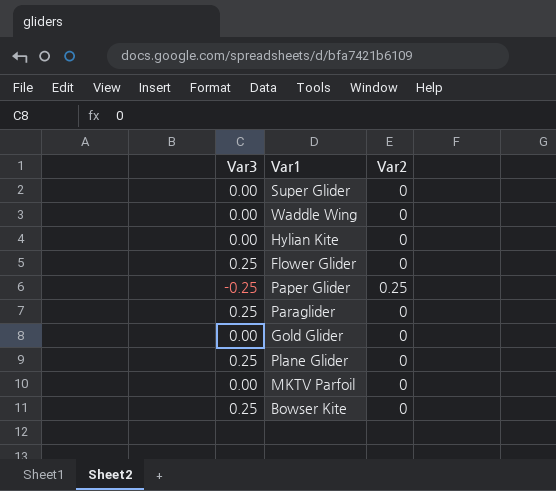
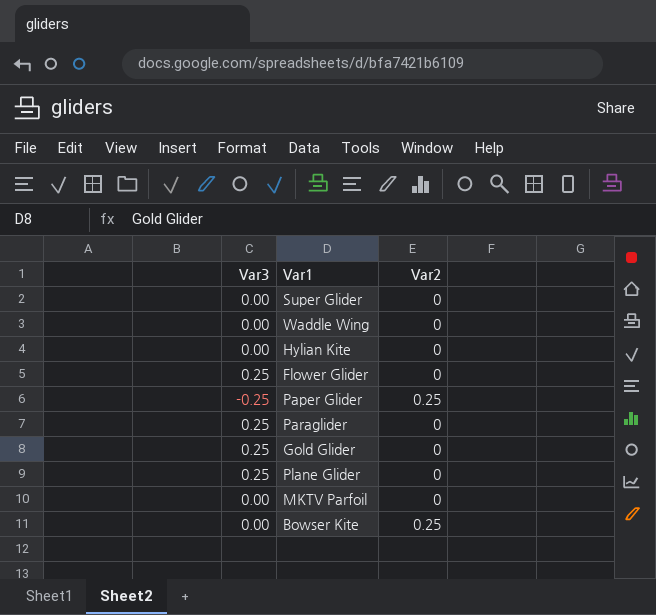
Gold Glider | Var3: 0.00 -> 0.25
Bowser Kite | Var3: 0.25 -> 0.00
Bowser Kite | Var2: 0 -> 0.25

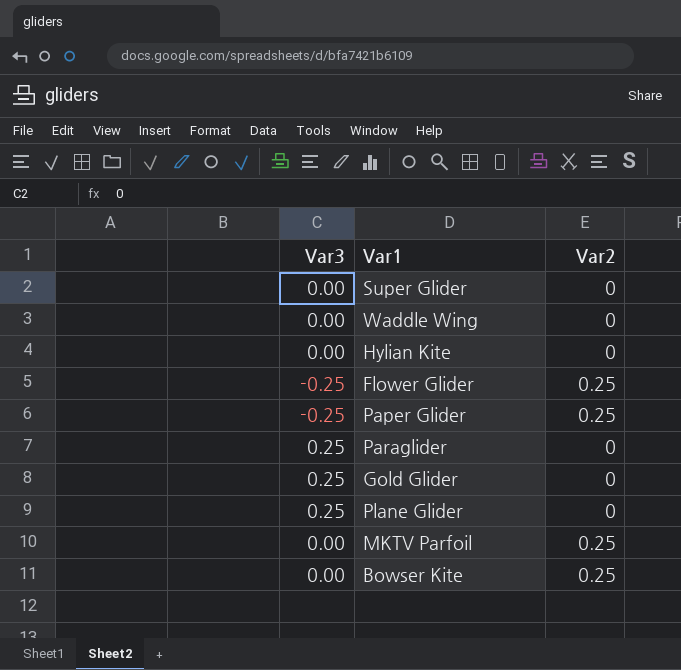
Flower Glider | Var3: 0.25 -> -0.25
Flower Glider | Var2: 0 -> 0.25
MKTV Parfoil | Var2: 0 -> 0.25

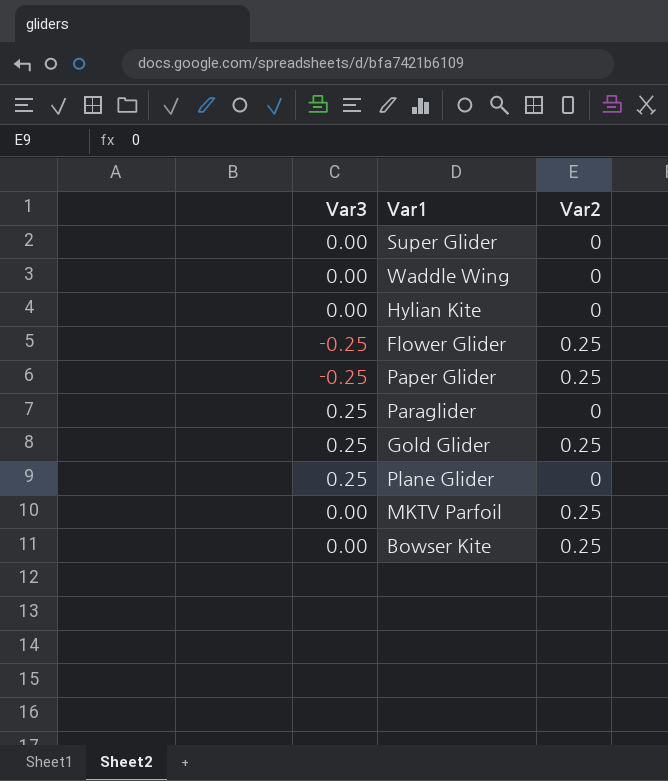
Gold Glider | Var2: 0 -> 0.25

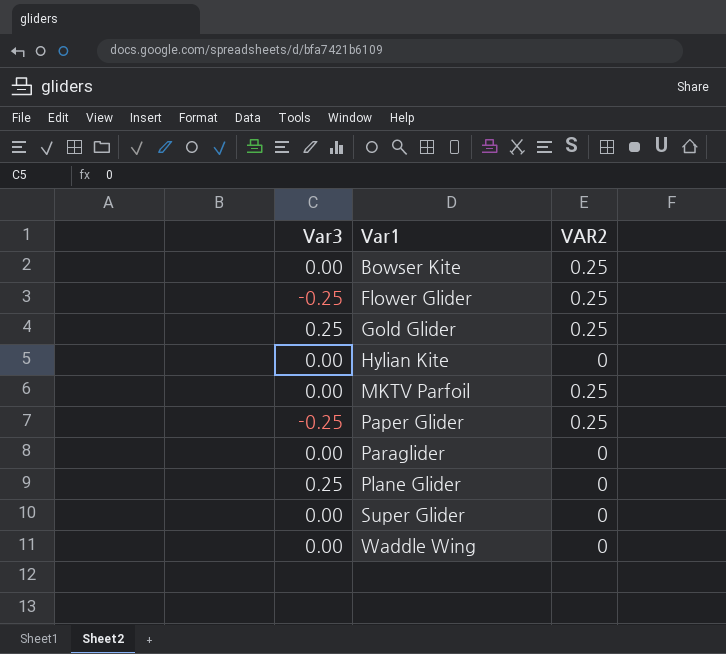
row order: none -> Var1 ascending
column name: Var2 -> VAR2
Paraglider | Var3: 0.25 -> 0.00

